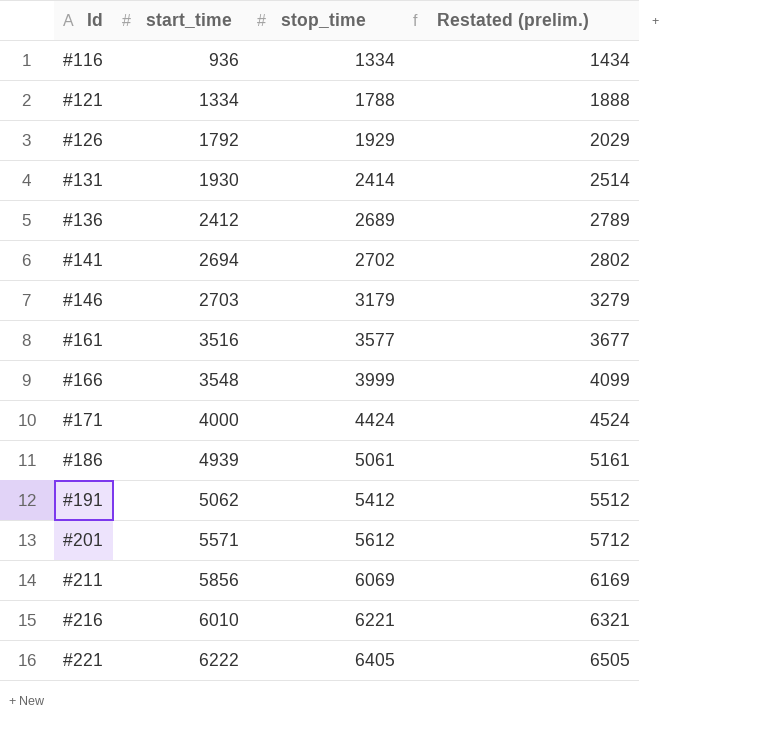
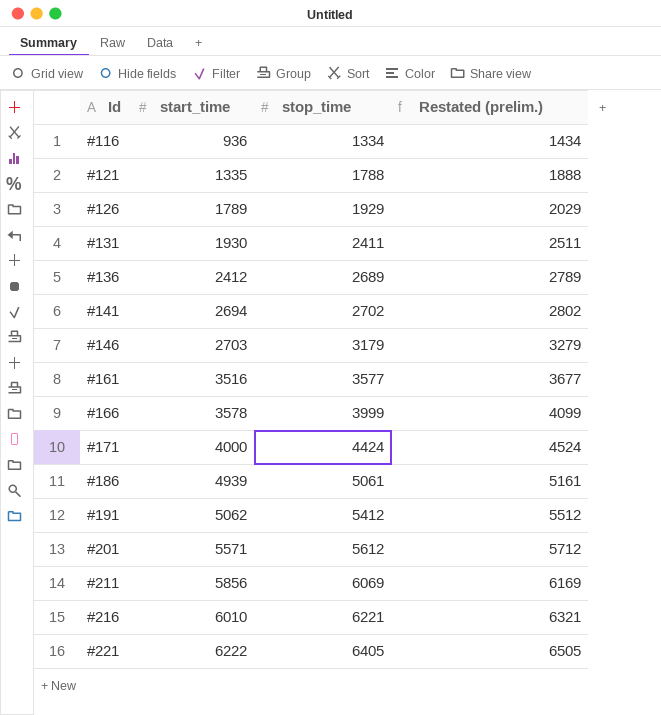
#121 | start_time: 1334 -> 1335
#126 | start_time: 1792 -> 1789
#131 | stop_time: 2414 -> 2411
#131 | Restated (prelim.): 2514 -> 2511
#166 | start_time: 3548 -> 3578

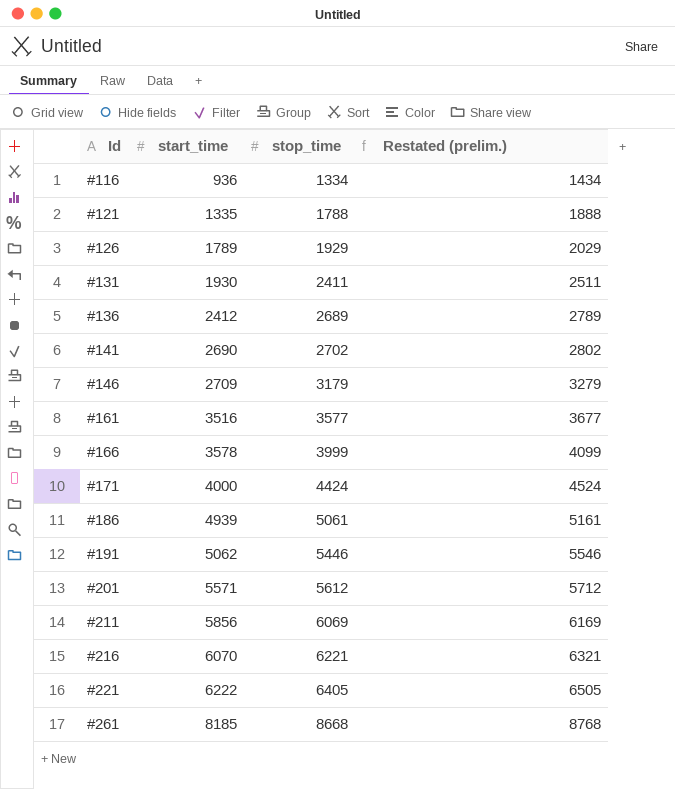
#141 | start_time: 2694 -> 2690
#146 | start_time: 2703 -> 2709
#191 | stop_time: 5412 -> 5446
#191 | Restated (prelim.): 5512 -> 5546
#216 | start_time: 6010 -> 6070
row #261: none -> 8185 | 8668 | 8768

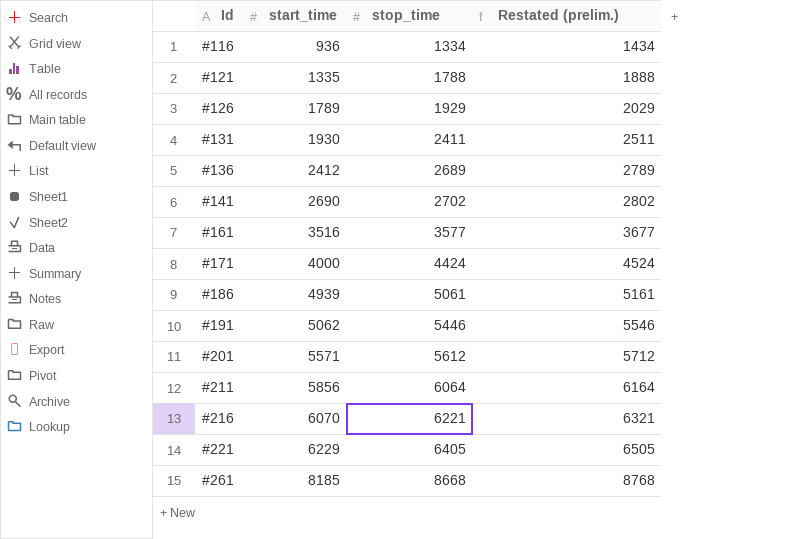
row #146: 2709 | 3179 | 3279 -> none
row #166: 3578 | 3999 | 4099 -> none
#211 | stop_time: 6069 -> 6064
#211 | Restated (prelim.): 6169 -> 6164
#221 | start_time: 6222 -> 6229

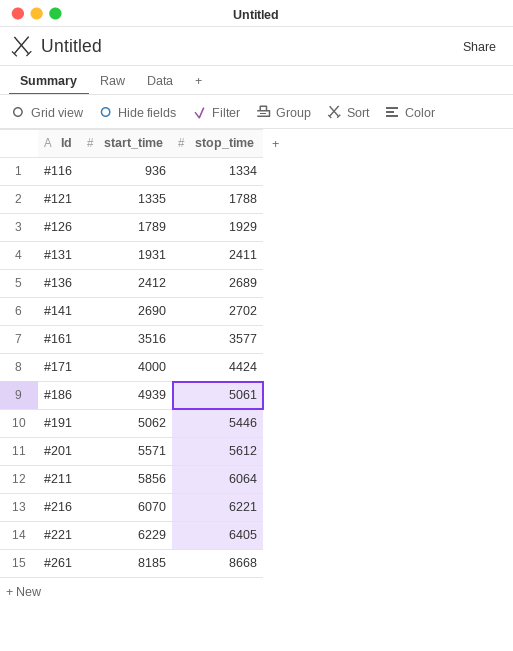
column Restated (prelim.) | formula: [stop_time] + 100 -> none
#131 | start_time: 1930 -> 1931

